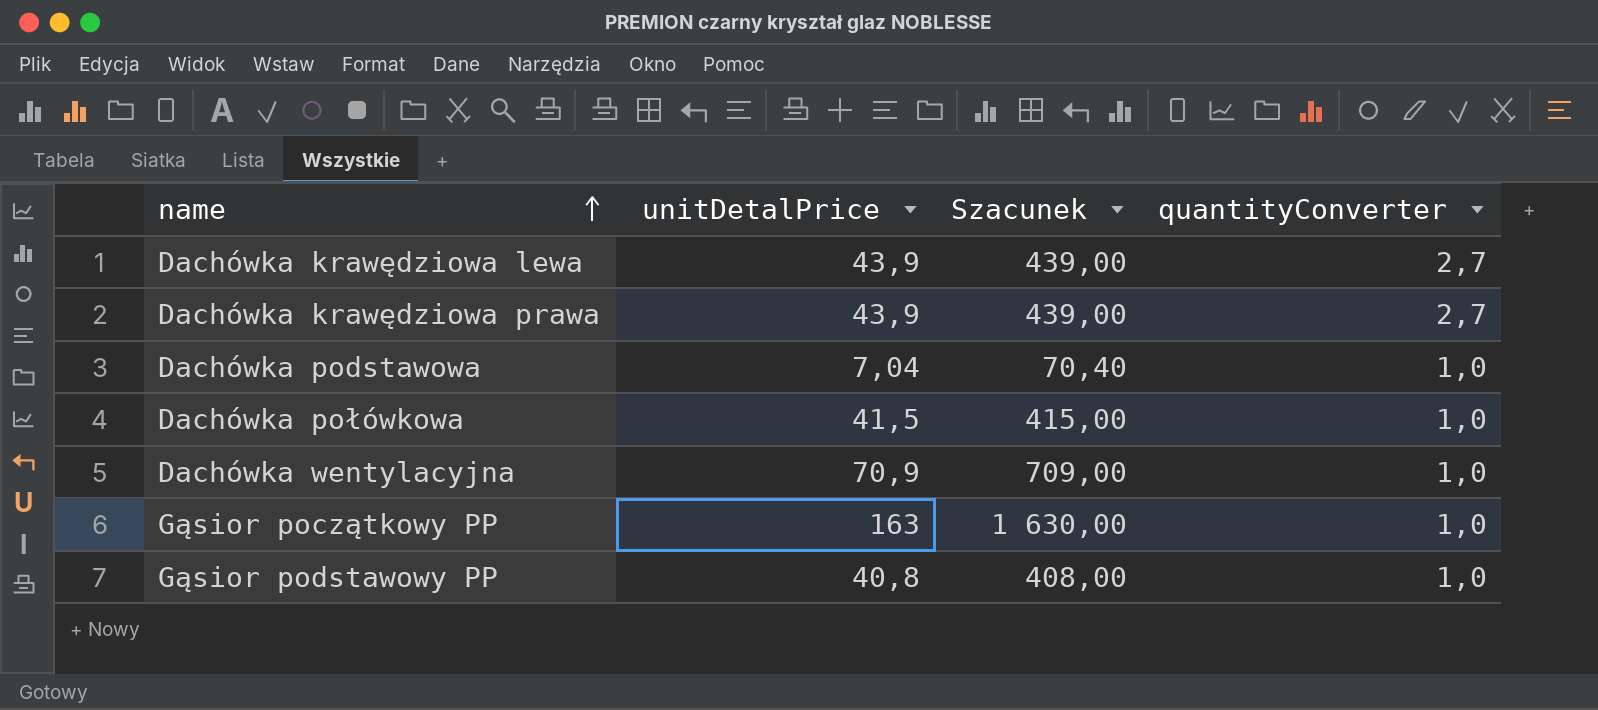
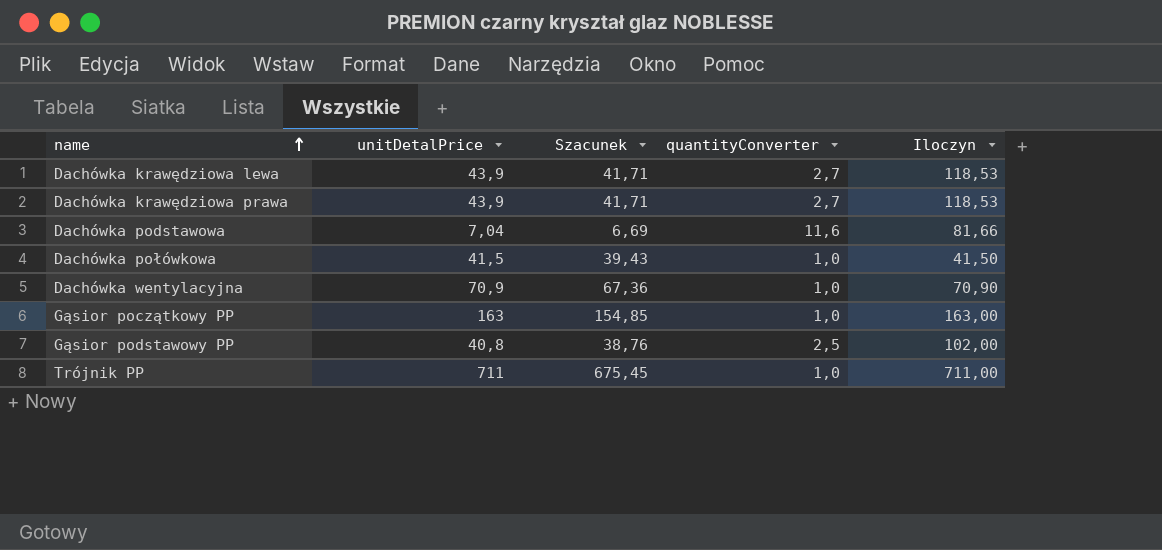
column Szacunek | formula: [unitDetalPrice] * 10 -> [unitDetalPrice] * 0,95
column Iloczyn | formula: none -> [unitDetalPrice] * [quantityConverter]
Dachówka podstawowa | quantityConverter: 1,0 -> 11,6
Gąsior podstawowy PP | quantityConverter: 1,0 -> 2,5
row Trójnik PP: none -> 711 | 675,45 | 1,0 | 711,00

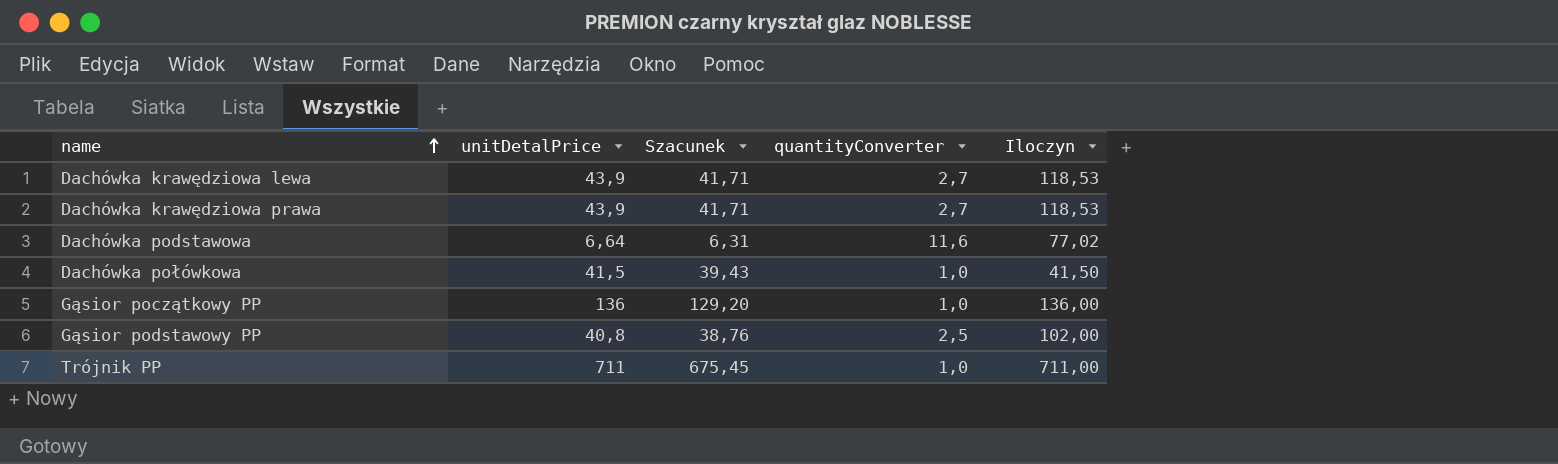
row Dachówka wentylacyjna: 70,9 | 67,36 | 1,0 | 70,90 -> none
Dachówka podstawowa | unitDetalPrice: 7,04 -> 6,64
Dachówka podstawowa | Szacunek: 6,69 -> 6,31
Dachówka podstawowa | Iloczyn: 81,66 -> 77,02
Gąsior początkowy PP | unitDetalPrice: 163 -> 136
Gąsior początkowy PP | Szacunek: 154,85 -> 129,20
Gąsior początkowy PP | Iloczyn: 163,00 -> 136,00

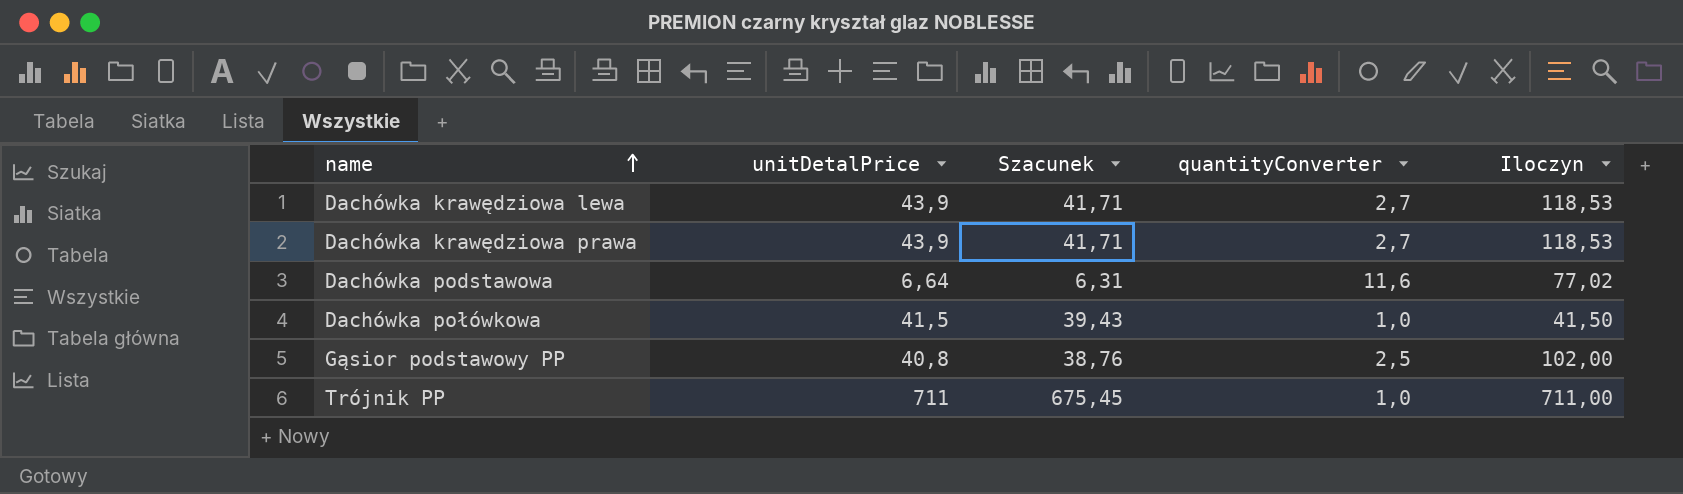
row Gąsior początkowy PP: 136 | 129,20 | 1,0 | 136,00 -> none

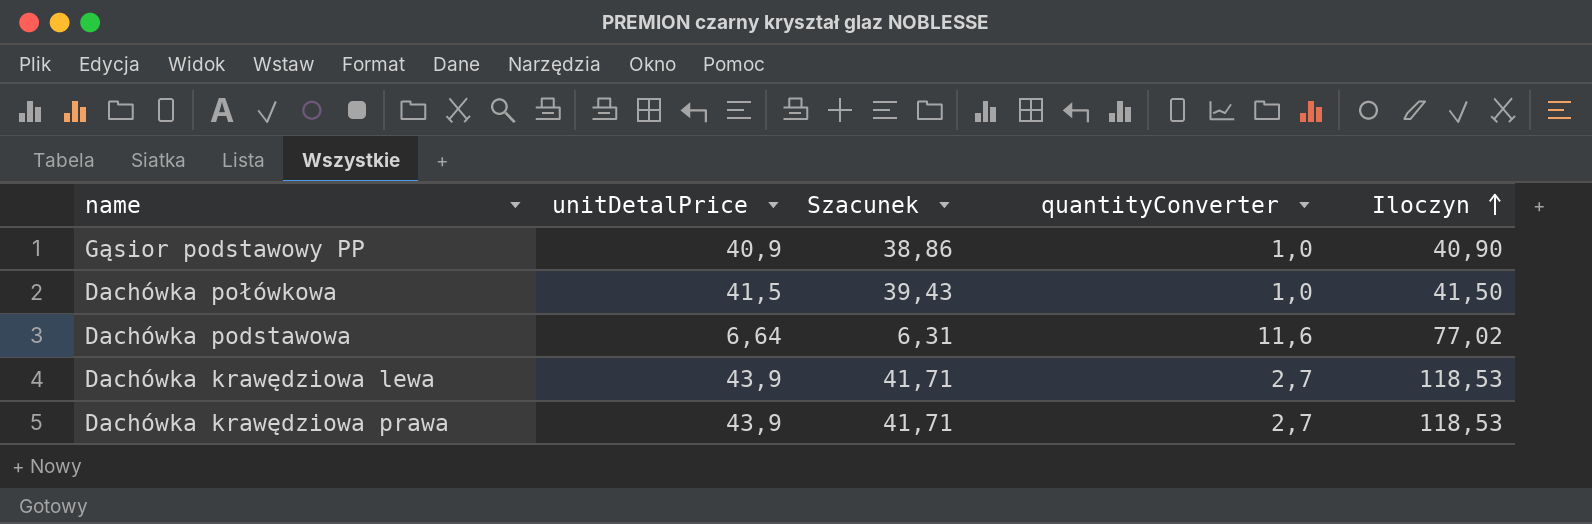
row order: name ascending -> Iloczyn ascending
row Trójnik PP: 711 | 675,45 | 1,0 | 711,00 -> none
Gąsior podstawowy PP | unitDetalPrice: 40,8 -> 40,9
Gąsior podstawowy PP | Szacunek: 38,76 -> 38,86
Gąsior podstawowy PP | quantityConverter: 2,5 -> 1,0
Gąsior podstawowy PP | Iloczyn: 102,00 -> 40,90

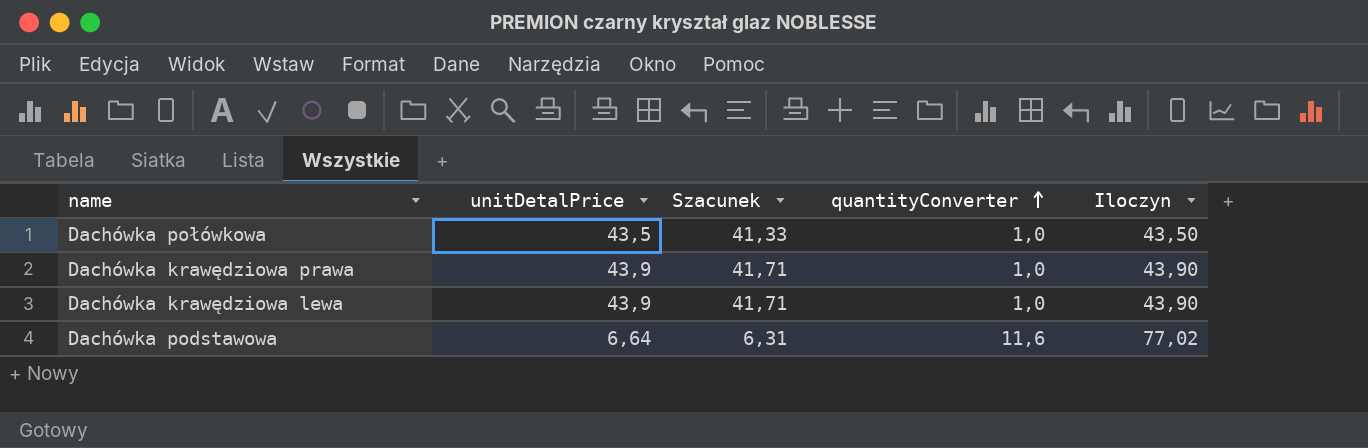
row order: Iloczyn ascending -> quantityConverter ascending
row Gąsior podstawowy PP: 40,9 | 38,86 | 1,0 | 40,90 -> none
Dachówka połówkowa | unitDetalPrice: 41,5 -> 43,5
Dachówka połówkowa | Szacunek: 39,43 -> 41,33
Dachówka połówkowa | Iloczyn: 41,50 -> 43,50
Dachówka krawędziowa prawa | quantityConverter: 2,7 -> 1,0
Dachówka krawędziowa prawa | Iloczyn: 118,53 -> 43,90
Dachówka krawędziowa lewa | quantityConverter: 2,7 -> 1,0
Dachówka krawędziowa lewa | Iloczyn: 118,53 -> 43,90

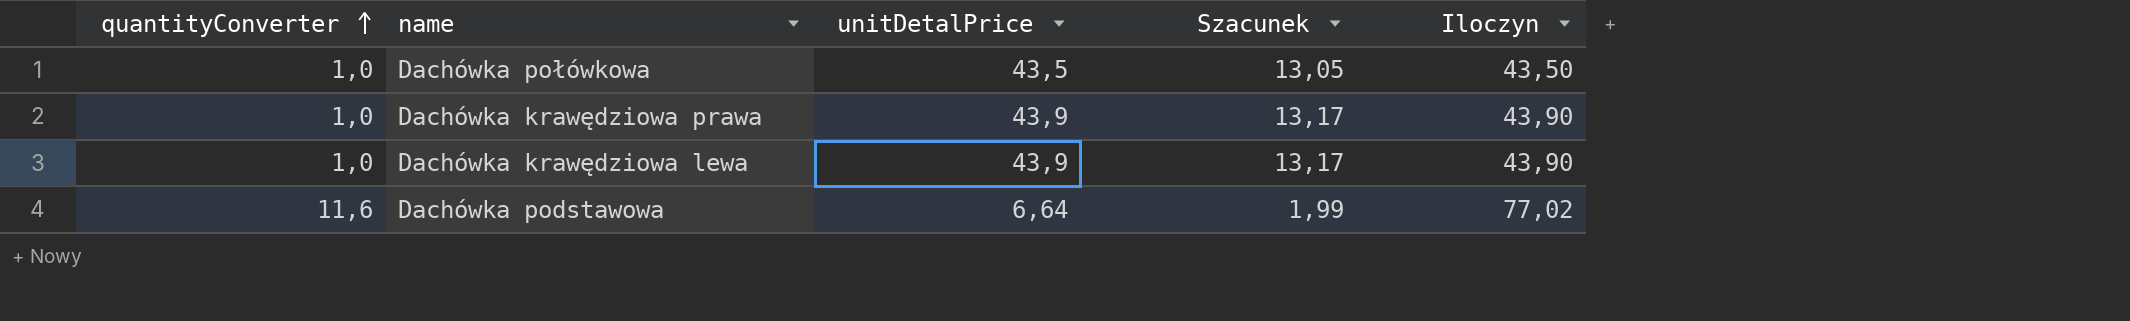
column quantityConverter | position: 4 -> 1
column Szacunek | formula: [unitDetalPrice] * 0,95 -> [unitDetalPrice] * 0,3

